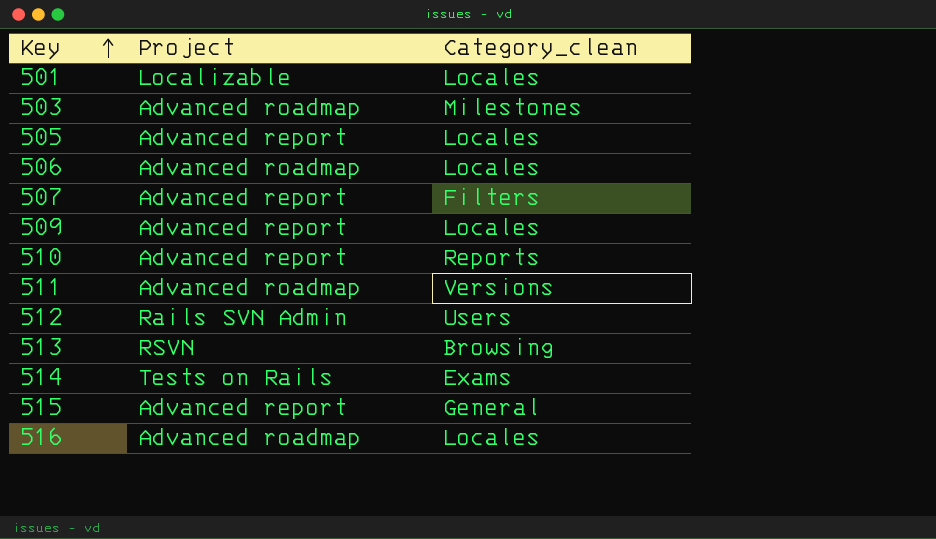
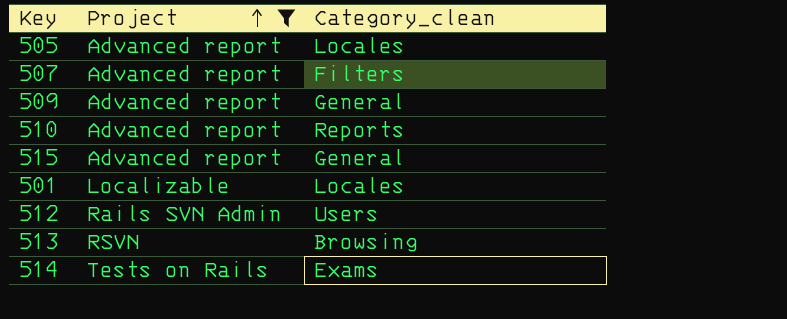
filter: none -> Project != Advanced roadmap
row order: Key ascending -> Project ascending
509 | Category_clean: Locales -> General

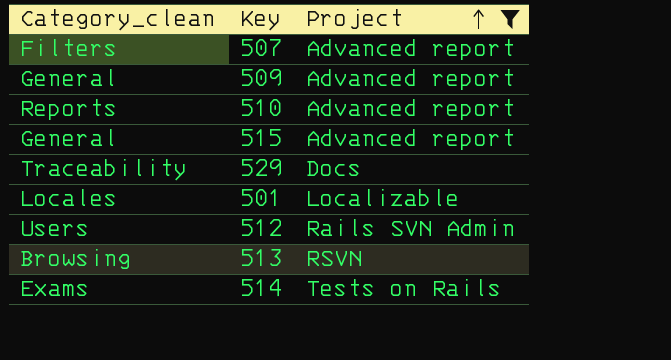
column Category_clean | position: 3 -> 1
row 505: Advanced report | Locales -> none
row 529: none -> Traceability | Docs

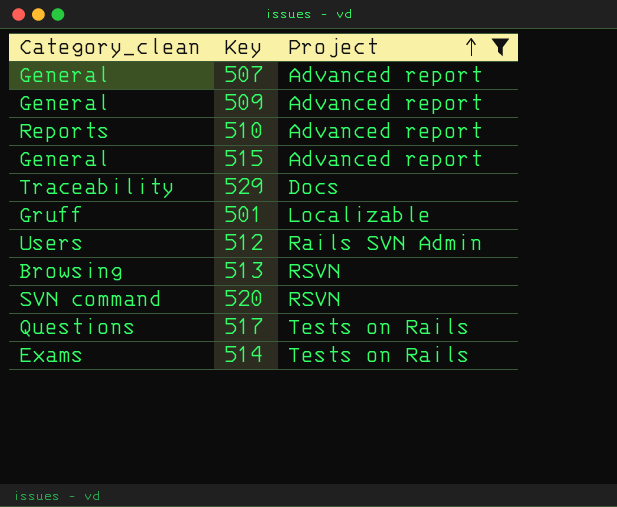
507 | Category_clean: Filters -> General
501 | Category_clean: Locales -> Gruff
row 520: none -> SVN command | RSVN
row 517: none -> Questions | Tests on Rails

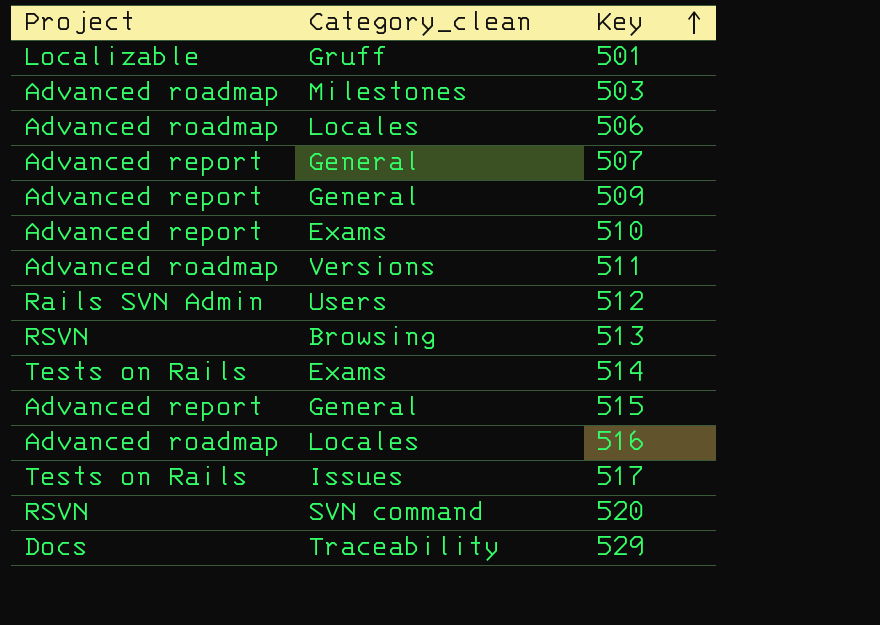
filter: Project != Advanced roadmap -> none
row order: Project ascending -> Key ascending
column Project | position: 3 -> 1
510 | Category_clean: Reports -> Exams
517 | Category_clean: Questions -> Issues

